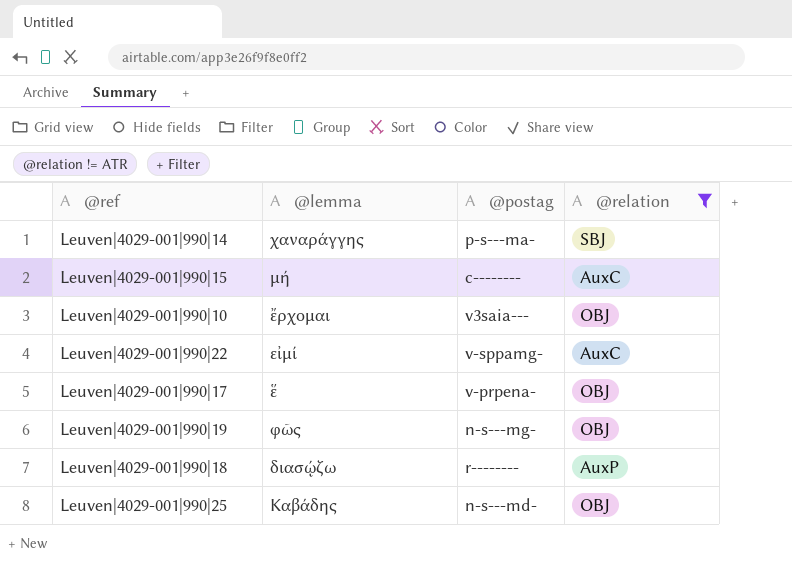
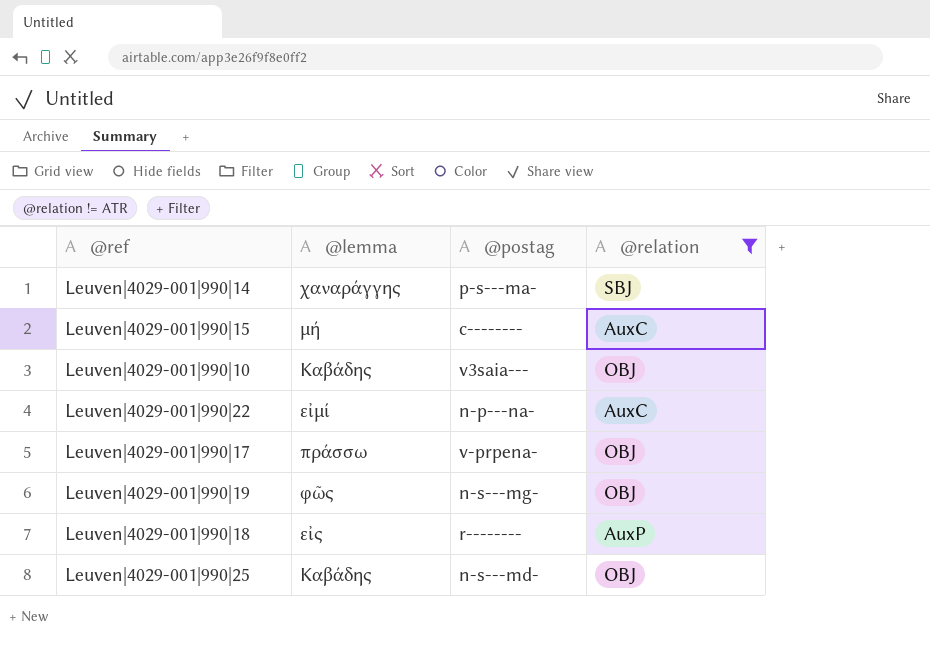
Leuven|4029-001|990|10 | @lemma: ἔρχομαι -> Καβάδης
Leuven|4029-001|990|22 | @postag: v-sppamg- -> n-p---na-
Leuven|4029-001|990|17 | @lemma: ἕ -> πράσσω
Leuven|4029-001|990|18 | @lemma: διασῴζω -> εἰς

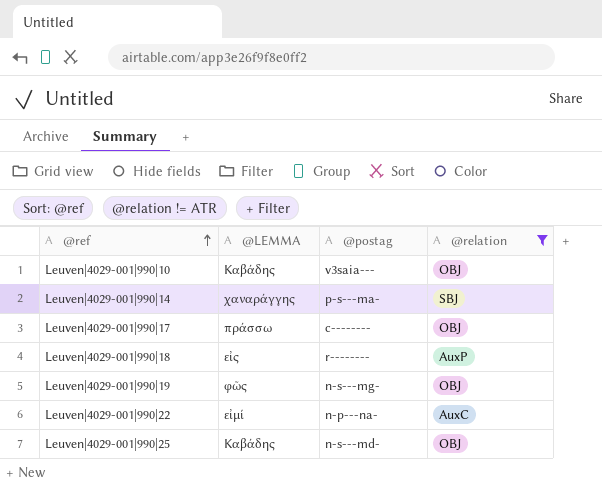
row order: none -> @ref ascending
column name: @lemma -> @LEMMA
row Leuven|4029-001|990|15: μή | c-------- | AuxC -> none
Leuven|4029-001|990|17 | @postag: v-prpena- -> c--------

